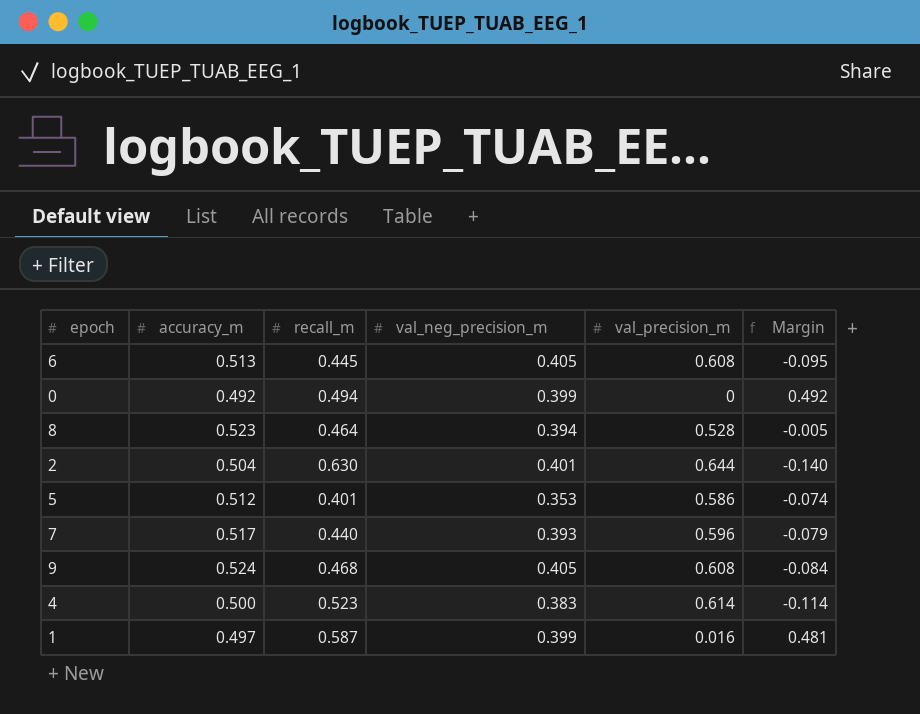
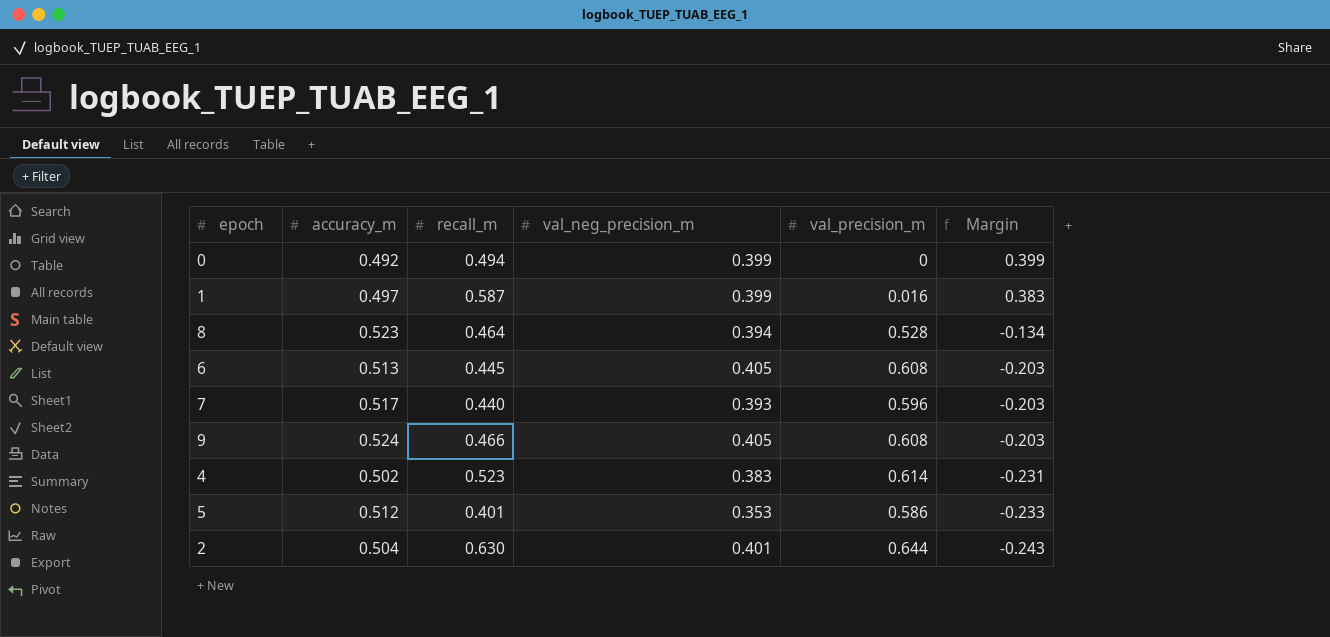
row order: none -> Margin descending
column Margin | formula: [accuracy_m] - [val_precision_m] -> [val_neg_precision_m] - [val_precision_m]
9 | recall_m: 0.468 -> 0.466
4 | accuracy_m: 0.500 -> 0.502

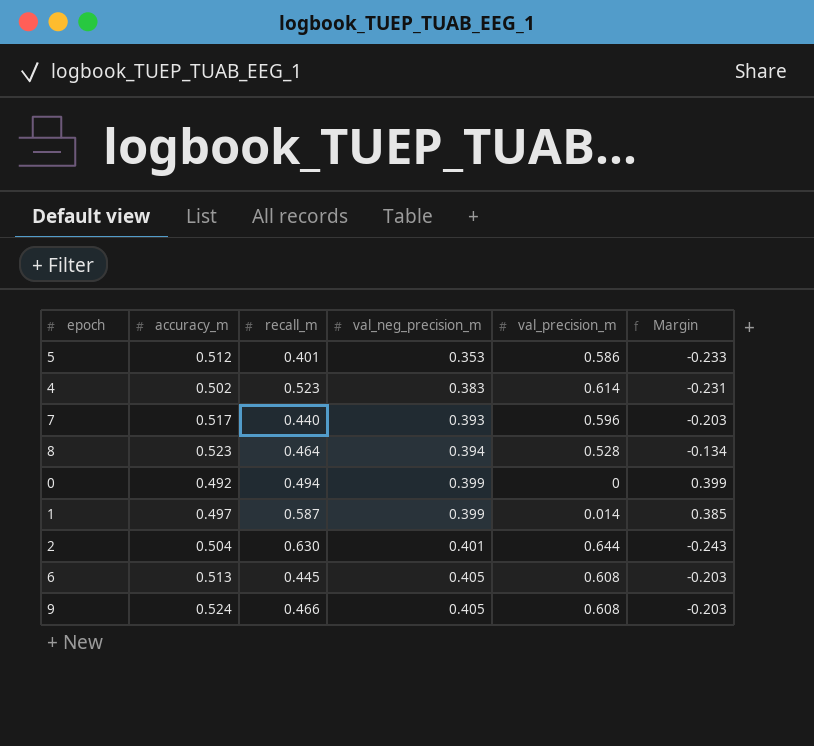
row order: Margin descending -> val_neg_precision_m ascending
1 | val_precision_m: 0.016 -> 0.014
1 | Margin: 0.383 -> 0.385

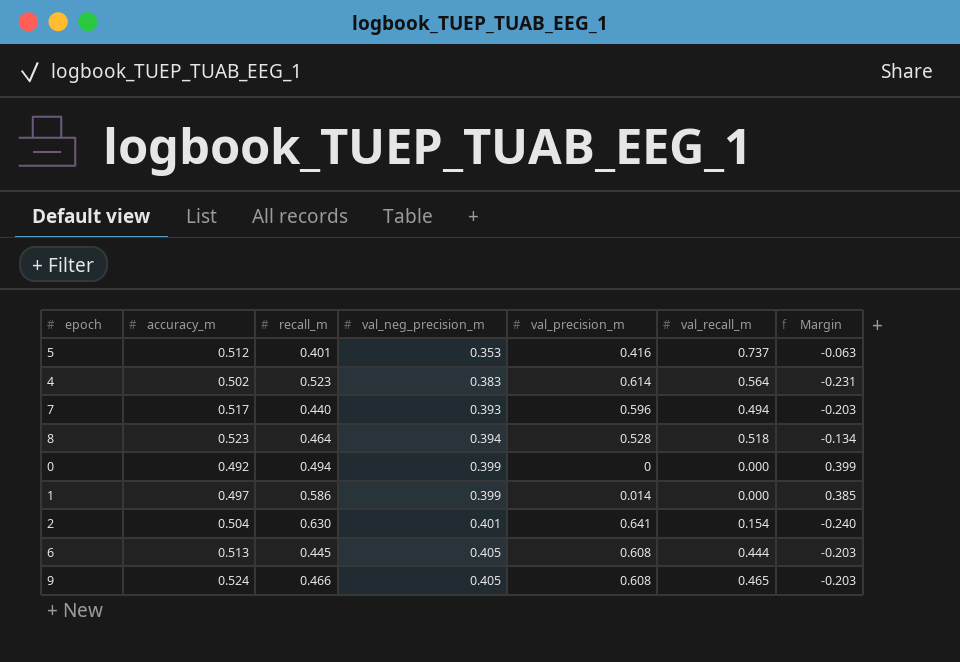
column val_recall_m | position: none -> 6
5 | val_precision_m: 0.586 -> 0.416
5 | Margin: -0.233 -> -0.063
1 | recall_m: 0.587 -> 0.586
2 | val_precision_m: 0.644 -> 0.641
2 | Margin: -0.243 -> -0.240

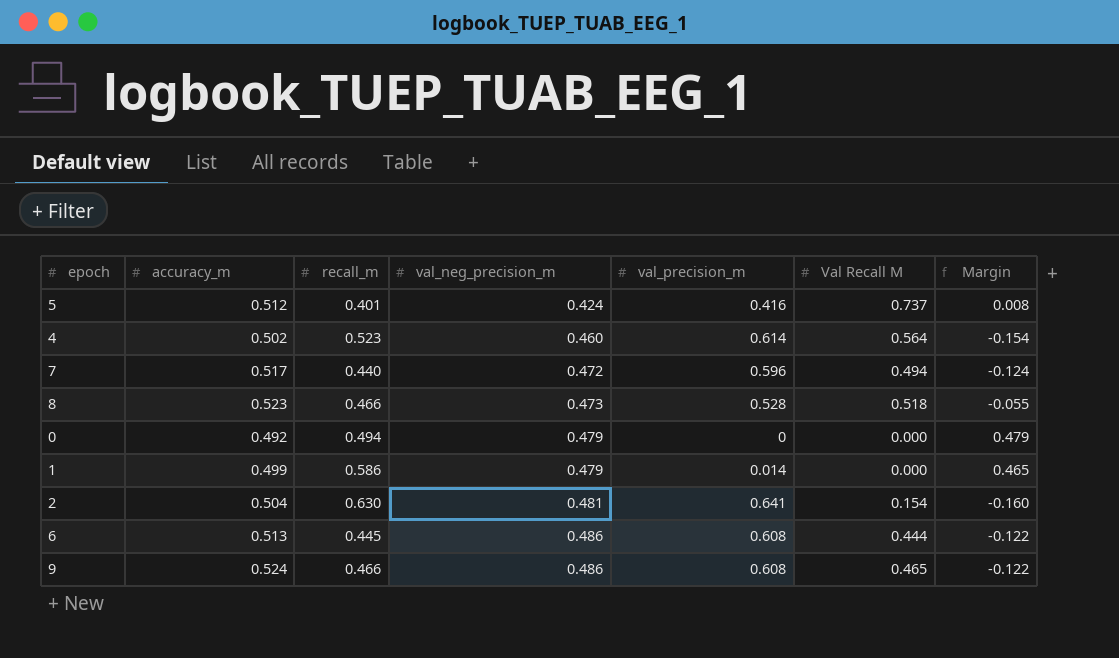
column name: val_recall_m -> Val Recall M
5 | val_neg_precision_m: 0.353 -> 0.424
5 | Margin: -0.063 -> 0.008
4 | val_neg_precision_m: 0.383 -> 0.460
4 | Margin: -0.231 -> -0.154
7 | val_neg_precision_m: 0.393 -> 0.472
7 | Margin: -0.203 -> -0.124
8 | recall_m: 0.464 -> 0.466
8 | val_neg_precision_m: 0.394 -> 0.473
8 | Margin: -0.134 -> -0.055
0 | val_neg_precision_m: 0.399 -> 0.479
0 | Margin: 0.399 -> 0.479
1 | accuracy_m: 0.497 -> 0.499
1 | val_neg_precision_m: 0.399 -> 0.479
1 | Margin: 0.385 -> 0.465
2 | val_neg_precision_m: 0.401 -> 0.481
2 | Margin: -0.240 -> -0.160
6 | val_neg_precision_m: 0.405 -> 0.486
6 | Margin: -0.203 -> -0.122
9 | val_neg_precision_m: 0.405 -> 0.486
9 | Margin: -0.203 -> -0.122

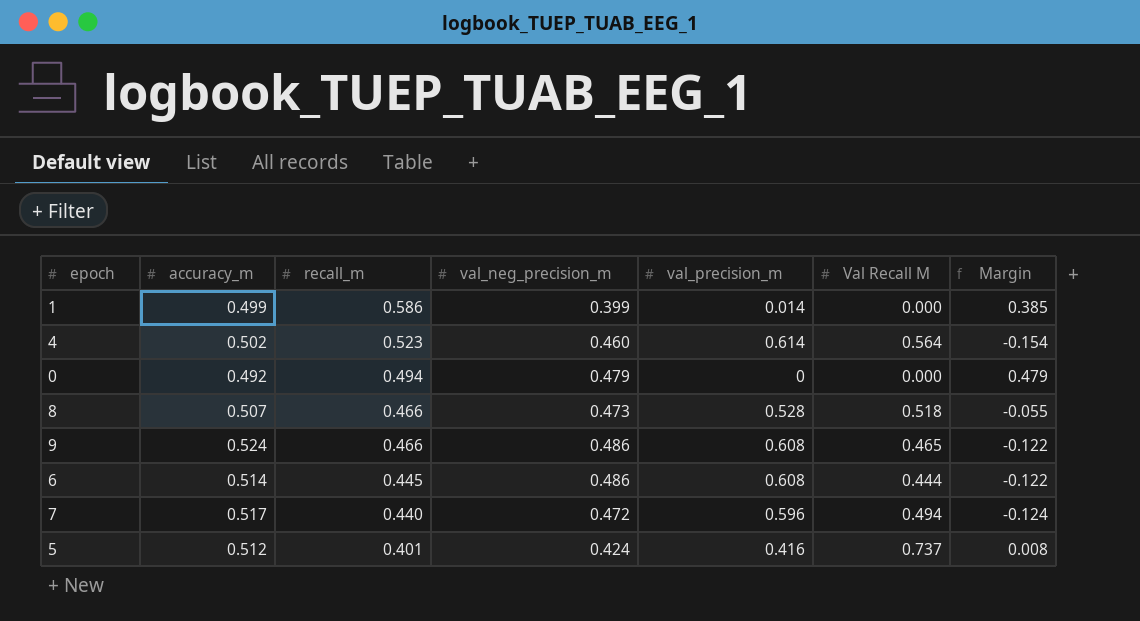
row order: val_neg_precision_m ascending -> recall_m descending
row 2: 0.504 | 0.630 | 0.481 | 0.641 | 0.154 | -0.160 -> none
1 | val_neg_precision_m: 0.479 -> 0.399
1 | Margin: 0.465 -> 0.385
8 | accuracy_m: 0.523 -> 0.507
6 | accuracy_m: 0.513 -> 0.514

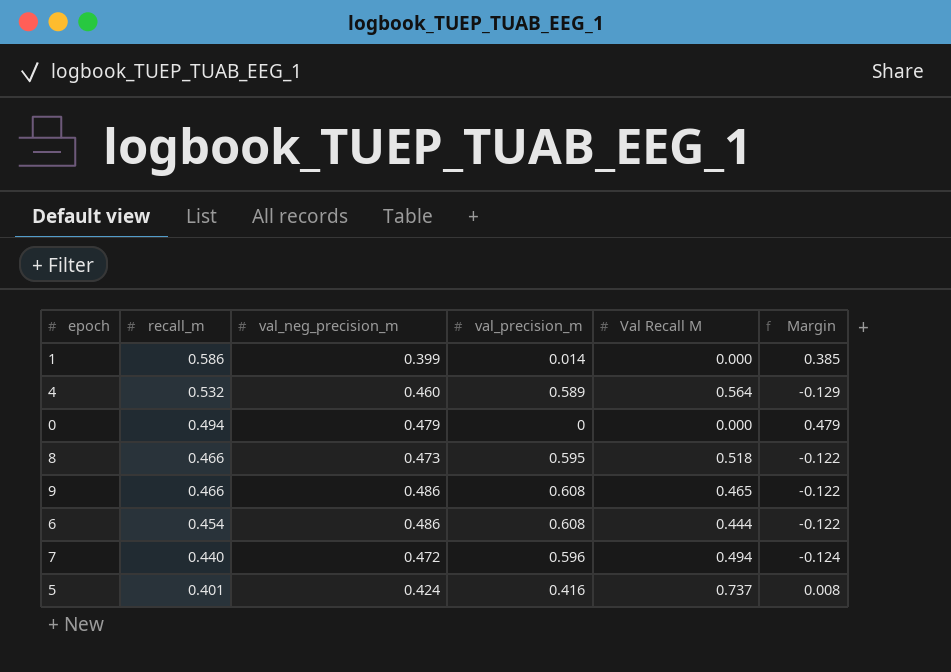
column accuracy_m | position: 2 -> none
4 | recall_m: 0.523 -> 0.532
4 | val_precision_m: 0.614 -> 0.589
4 | Margin: -0.154 -> -0.129
8 | val_precision_m: 0.528 -> 0.595
8 | Margin: -0.055 -> -0.122
6 | recall_m: 0.445 -> 0.454

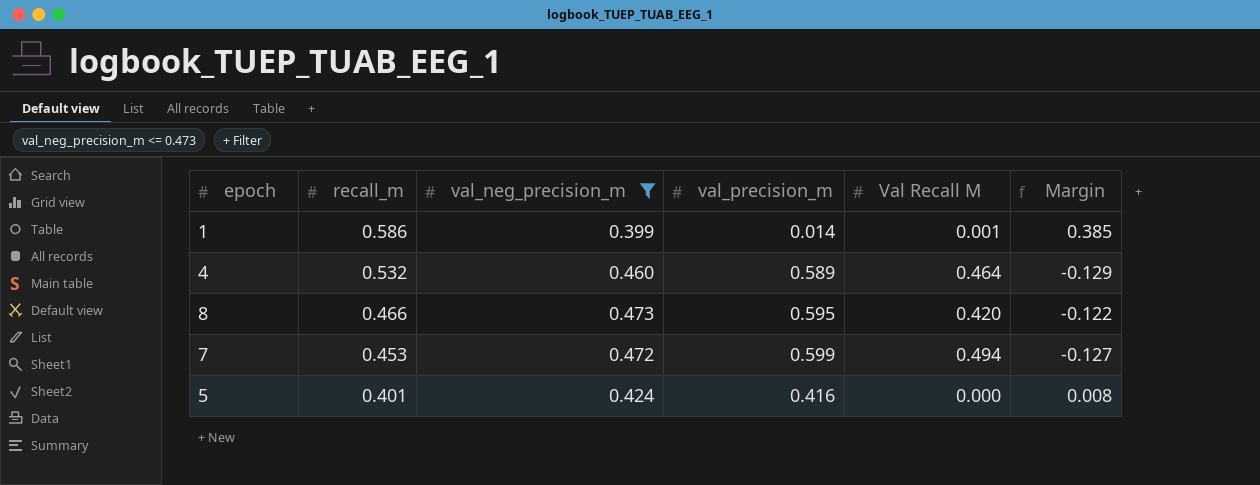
filter: none -> val_neg_precision_m <= 0.473
1 | Val Recall M: 0.000 -> 0.001
4 | Val Recall M: 0.564 -> 0.464
8 | Val Recall M: 0.518 -> 0.420
7 | recall_m: 0.440 -> 0.453
7 | val_precision_m: 0.596 -> 0.599
7 | Margin: -0.124 -> -0.127
5 | Val Recall M: 0.737 -> 0.000

